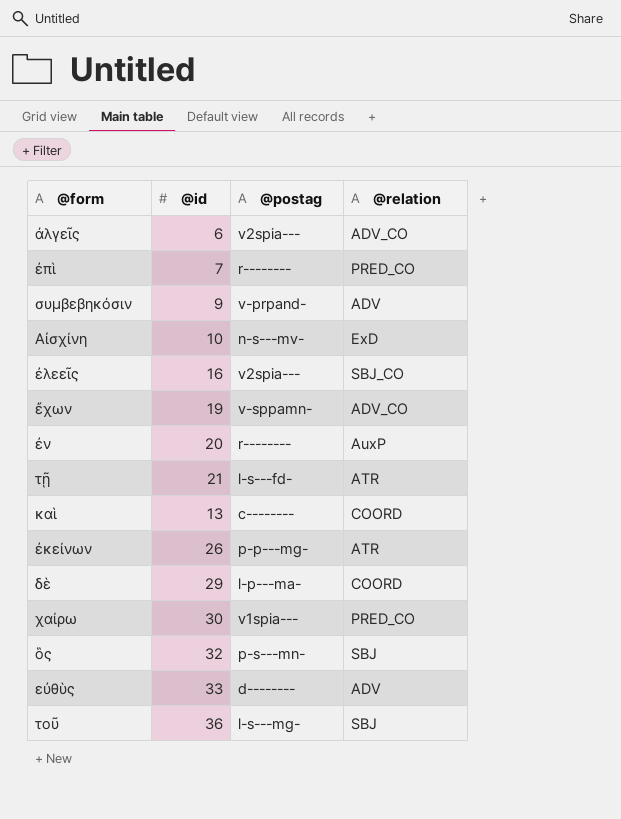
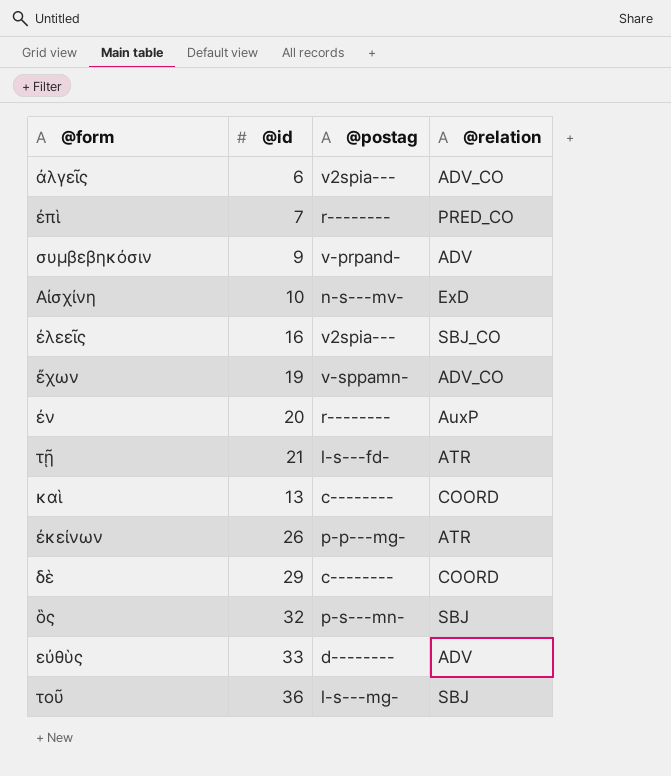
row χαίρω: 30 | v1spia--- | PRED_CO -> none
δὲ | @postag: l-p---ma- -> c--------

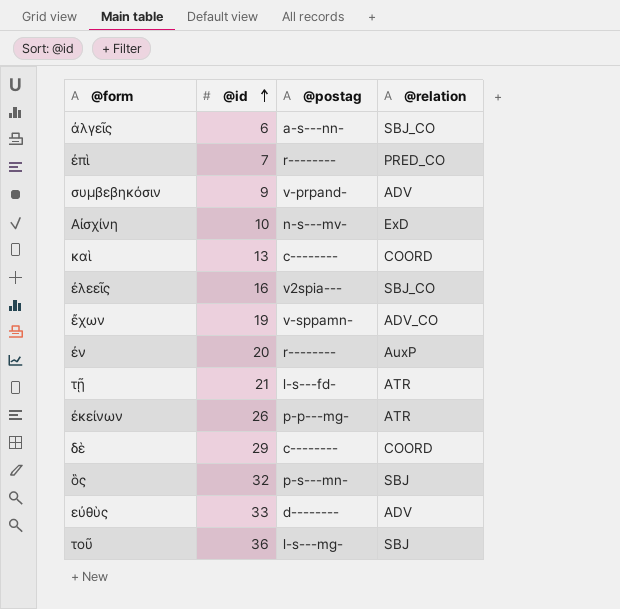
row order: none -> @id ascending
ἀλγεῖς | @postag: v2spia--- -> a-s---nn-
ἀλγεῖς | @relation: ADV_CO -> SBJ_CO

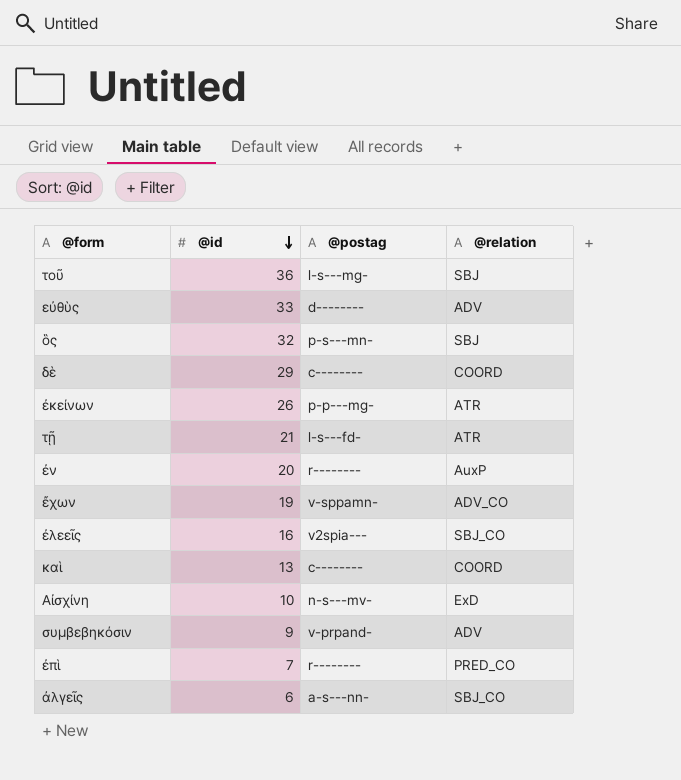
row order: @id ascending -> @id descending

